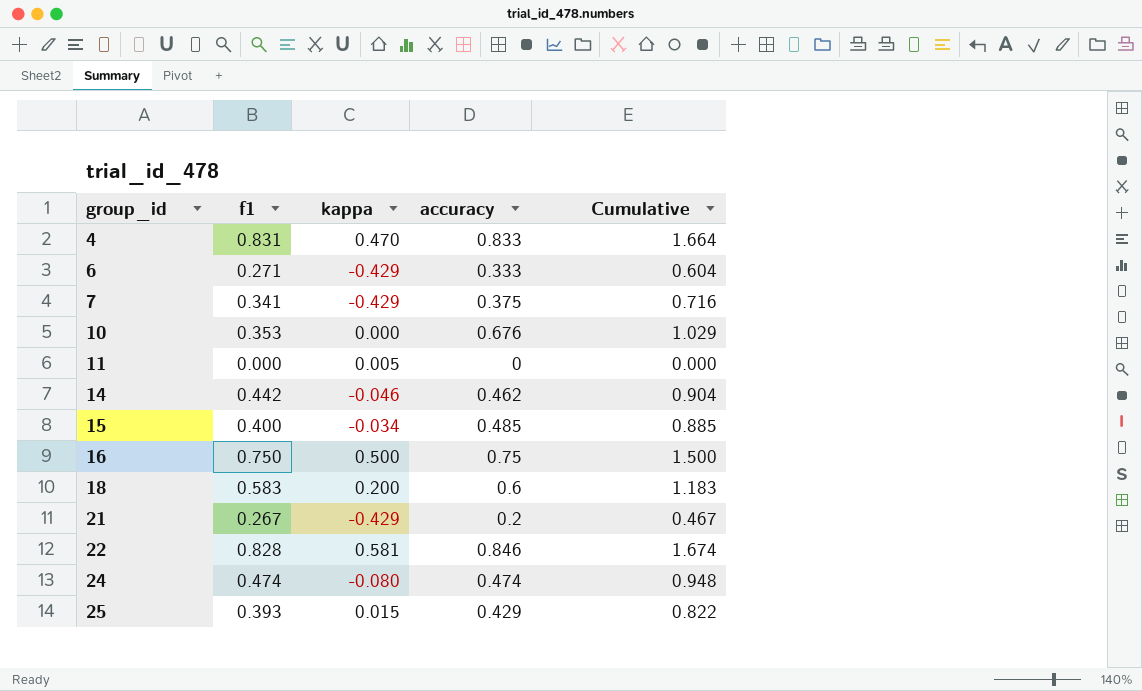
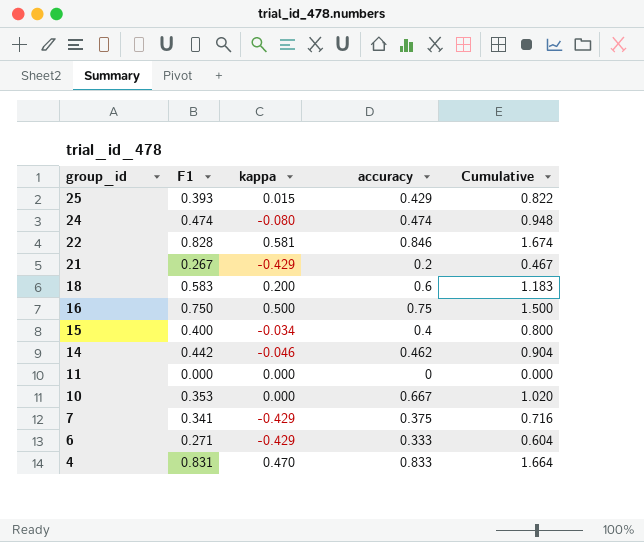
row order: group_id ascending -> group_id descending
column name: f1 -> F1
15 | accuracy: 0.485 -> 0.4
15 | Cumulative: 0.885 -> 0.800
11 | kappa: 0.005 -> 0.000
10 | accuracy: 0.676 -> 0.667
10 | Cumulative: 1.029 -> 1.020

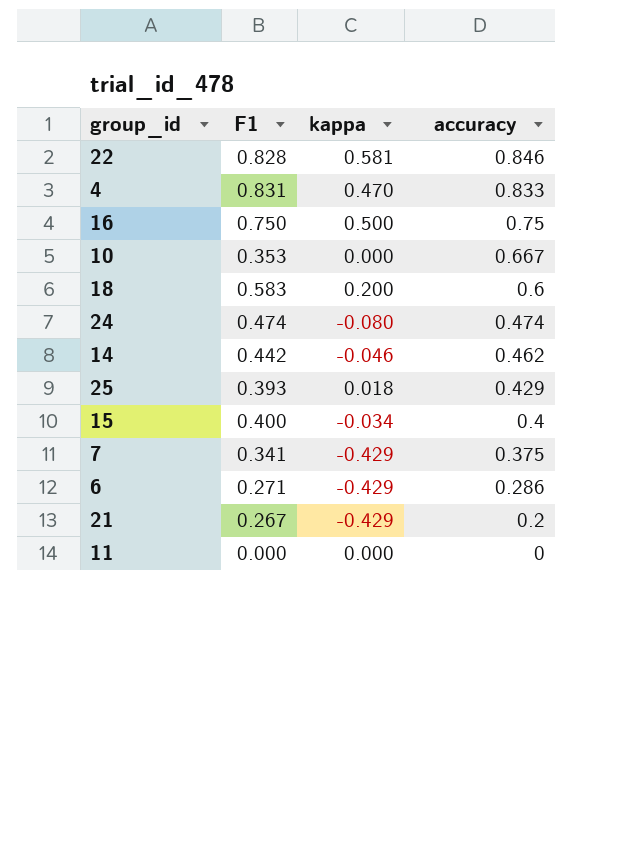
row order: group_id descending -> accuracy descending
column Cumulative | formula: [F1] + [accuracy] -> none
25 | kappa: 0.015 -> 0.018
6 | accuracy: 0.333 -> 0.286

